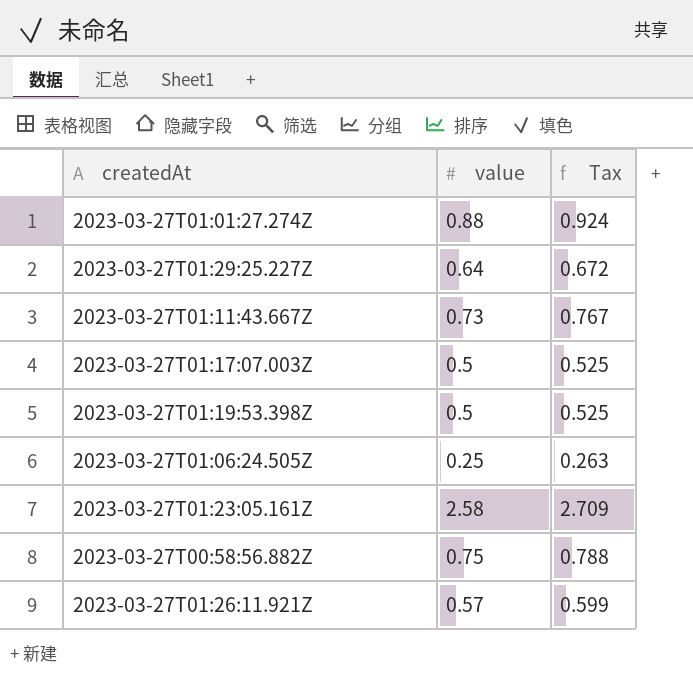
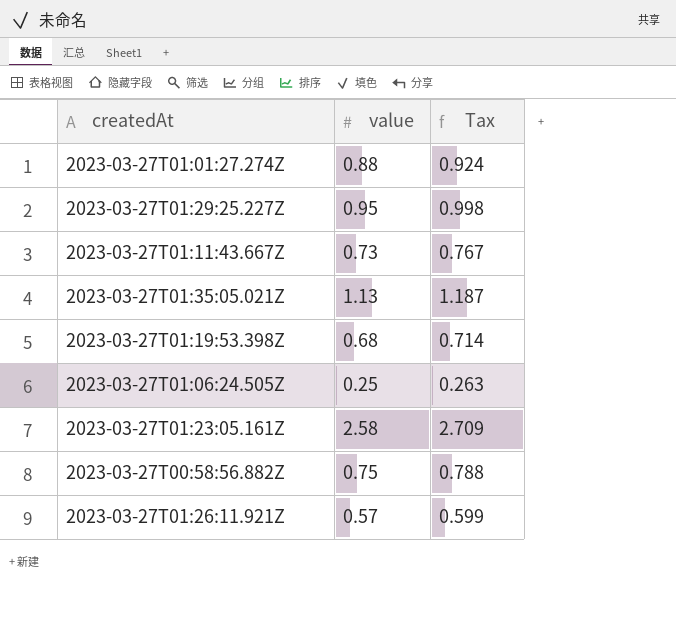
row 2023-03-27T01:17:07.003Z: 0.5 | 0.525 -> none
2023-03-27T01:29:25.227Z | value: 0.64 -> 0.95
2023-03-27T01:29:25.227Z | Tax: 0.672 -> 0.998
row 2023-03-27T01:35:05.021Z: none -> 1.13 | 1.187
2023-03-27T01:19:53.398Z | value: 0.5 -> 0.68
2023-03-27T01:19:53.398Z | Tax: 0.525 -> 0.714

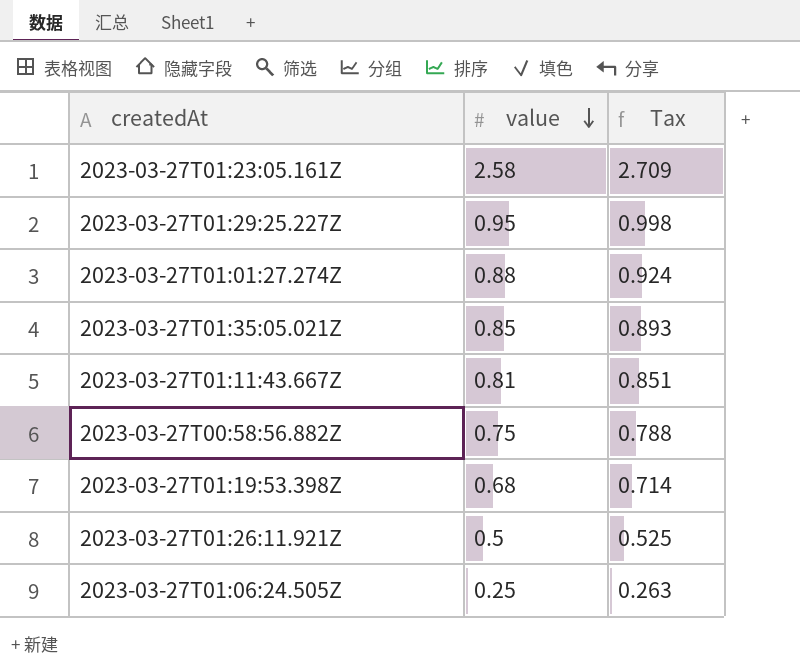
row order: none -> value descending
2023-03-27T01:35:05.021Z | value: 1.13 -> 0.85
2023-03-27T01:35:05.021Z | Tax: 1.187 -> 0.893
2023-03-27T01:11:43.667Z | value: 0.73 -> 0.81
2023-03-27T01:11:43.667Z | Tax: 0.767 -> 0.851
2023-03-27T01:26:11.921Z | value: 0.57 -> 0.5
2023-03-27T01:26:11.921Z | Tax: 0.599 -> 0.525

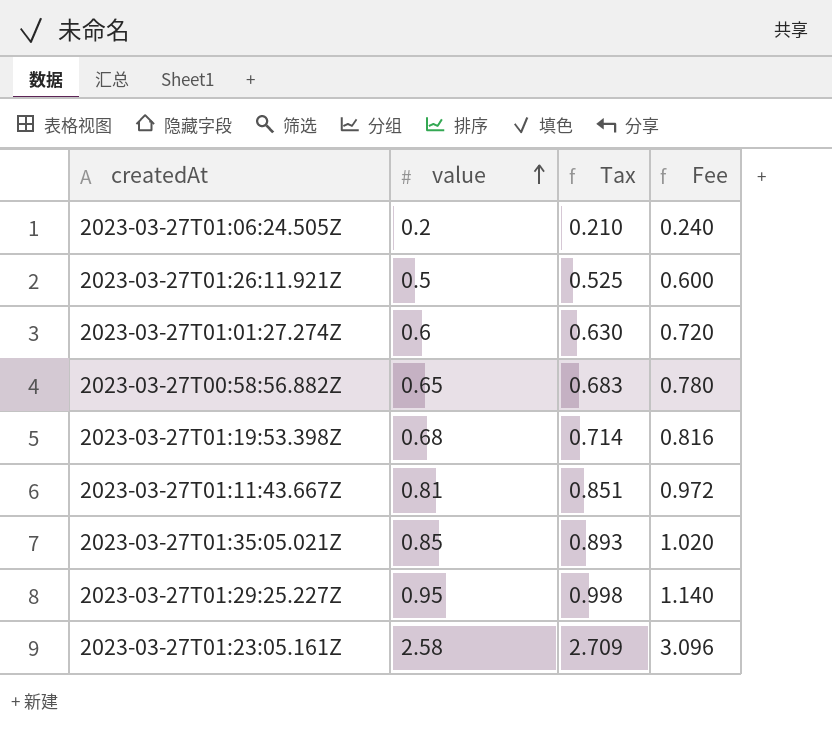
row order: value descending -> value ascending
column Fee | formula: none -> [value] * 1.2
2023-03-27T01:06:24.505Z | value: 0.25 -> 0.2
2023-03-27T01:06:24.505Z | Tax: 0.263 -> 0.210
2023-03-27T01:01:27.274Z | value: 0.88 -> 0.6
2023-03-27T01:01:27.274Z | Tax: 0.924 -> 0.630
2023-03-27T00:58:56.882Z | value: 0.75 -> 0.65
2023-03-27T00:58:56.882Z | Tax: 0.788 -> 0.683

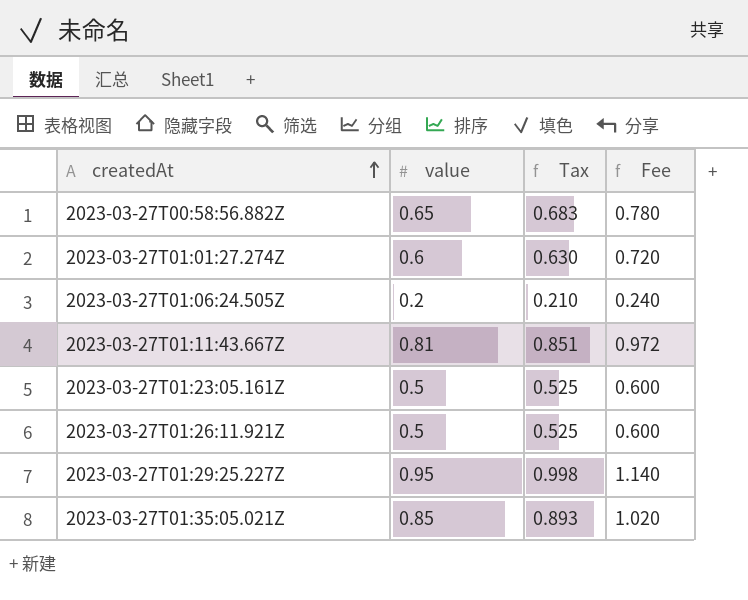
row order: value ascending -> createdAt ascending
row 2023-03-27T01:19:53.398Z: 0.68 | 0.714 | 0.816 -> none
2023-03-27T01:23:05.161Z | value: 2.58 -> 0.5
2023-03-27T01:23:05.161Z | Tax: 2.709 -> 0.525
2023-03-27T01:23:05.161Z | Fee: 3.096 -> 0.600

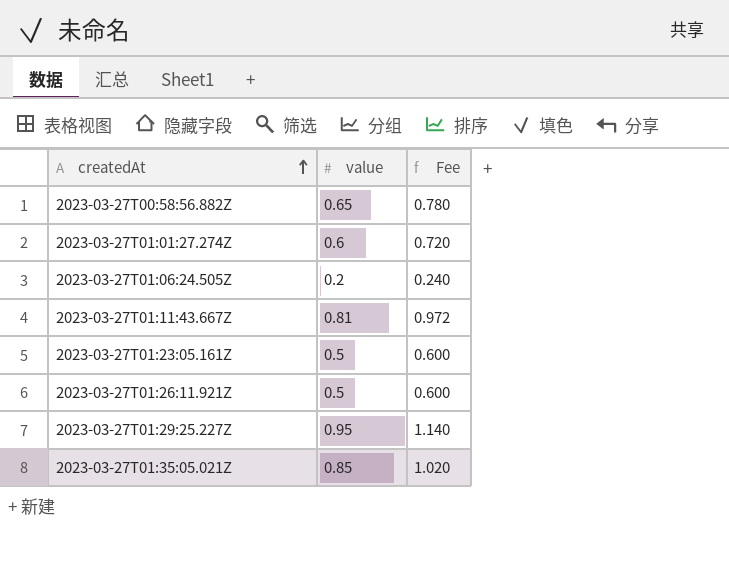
column Tax | formula: [value] * 1.05 -> none

